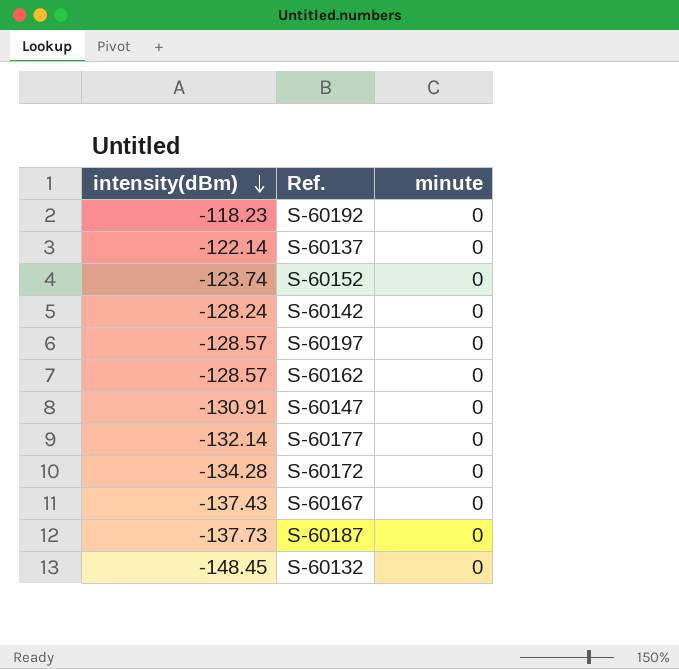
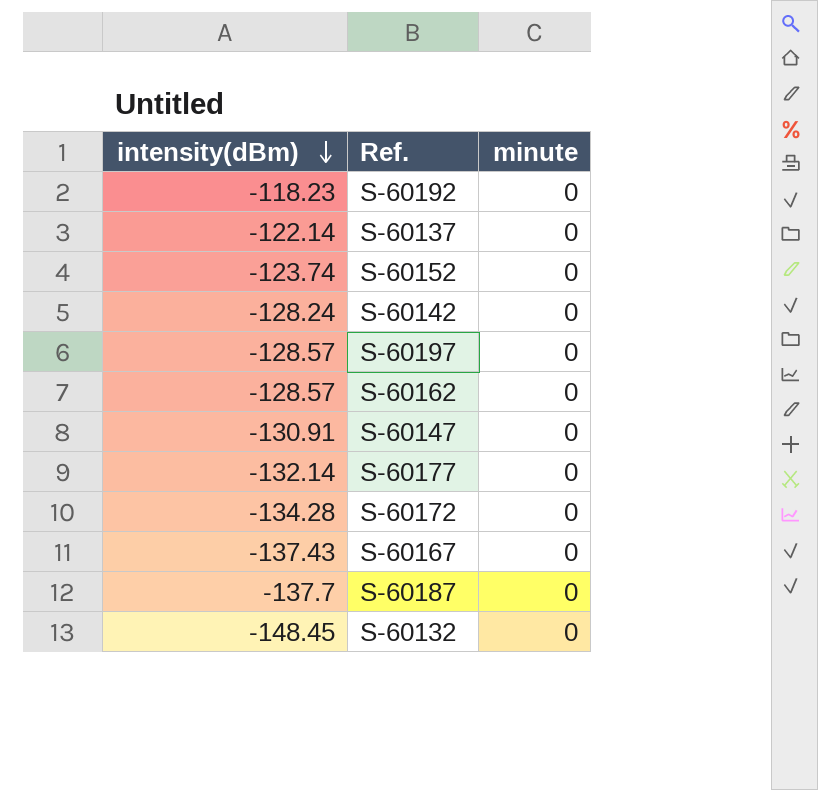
S-60187 | intensity(dBm): -137.73 -> -137.7

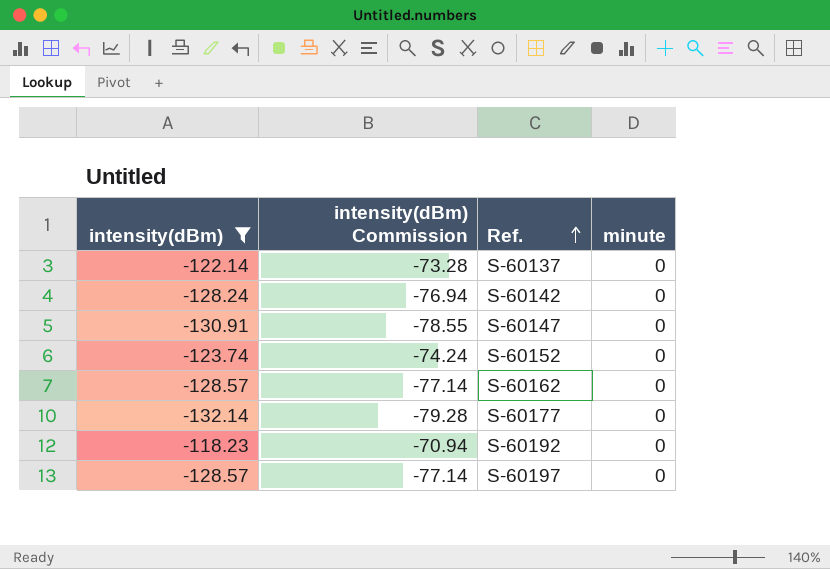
filter: none -> intensity(dBm) >= -132.14
row order: intensity(dBm) descending -> Ref. ascending
column intensity(dBm) Commission | formula: none -> [intensity(dBm)] * 0.6

